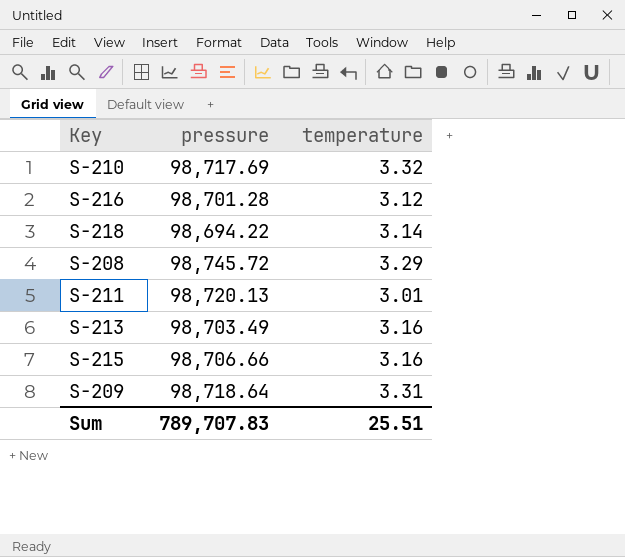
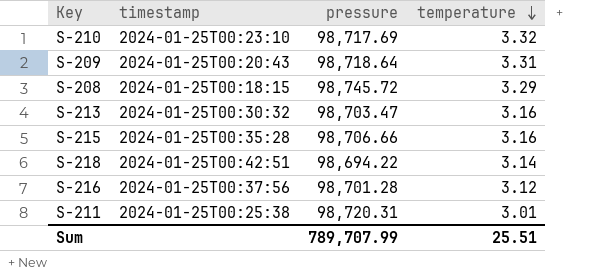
row order: none -> temperature descending
column timestamp | position: none -> 2
S-213 | pressure: 98,703.49 -> 98,703.47
S-211 | pressure: 98,720.13 -> 98,720.31
Sum | pressure: 789,707.83 -> 789,707.99

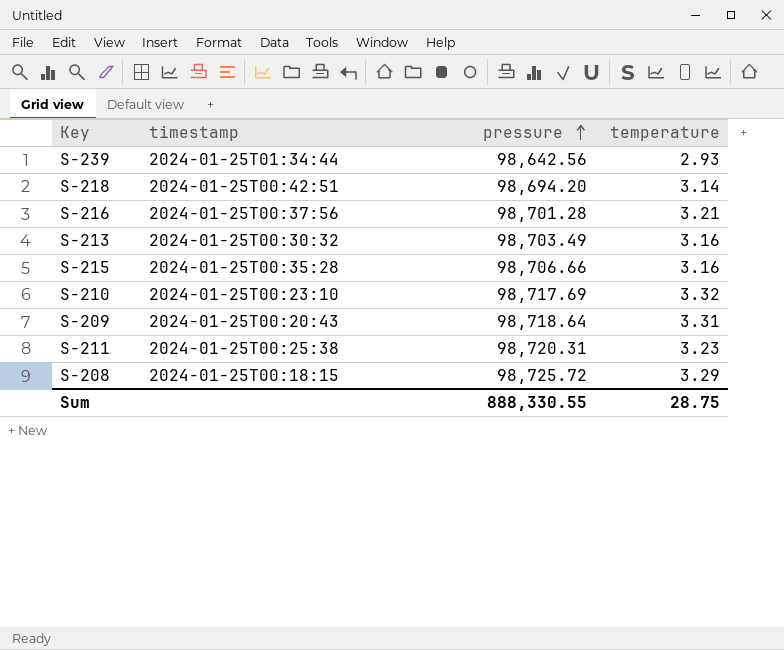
row order: temperature descending -> pressure ascending
row S-239: none -> 2024-01-25T01:34:44 | 98,642.56 | 2.93
S-218 | pressure: 98,694.22 -> 98,694.20
S-216 | temperature: 3.12 -> 3.21
S-213 | pressure: 98,703.47 -> 98,703.49
S-211 | temperature: 3.01 -> 3.23
S-208 | pressure: 98,745.72 -> 98,725.72
Sum | pressure: 789,707.99 -> 888,330.55
Sum | temperature: 25.51 -> 28.75

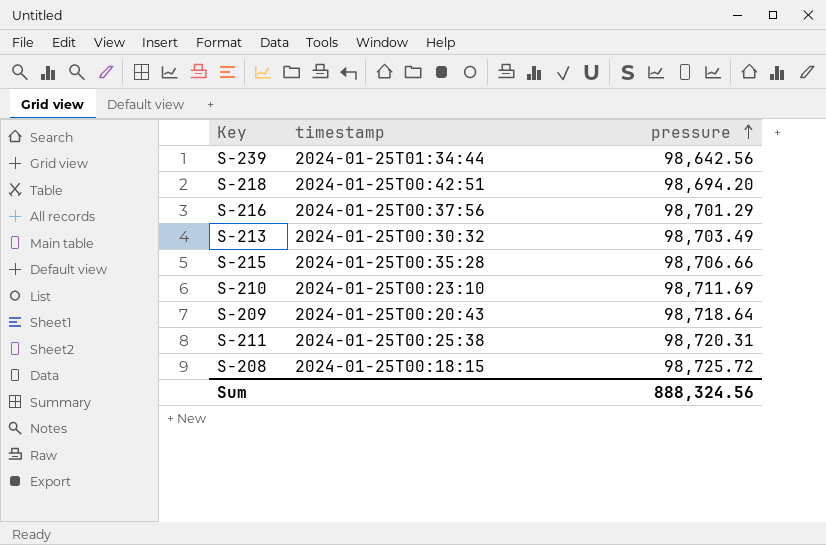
column temperature | position: 4 -> none
S-216 | pressure: 98,701.28 -> 98,701.29
S-210 | pressure: 98,717.69 -> 98,711.69
Sum | pressure: 888,330.55 -> 888,324.56

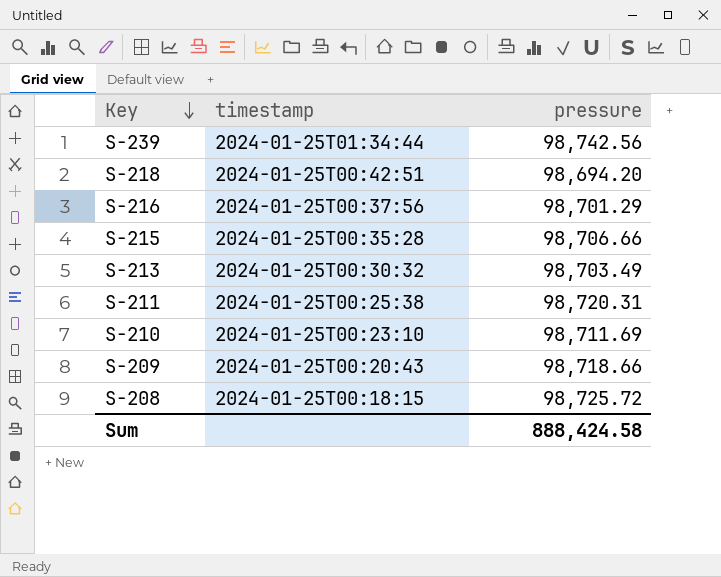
row order: pressure ascending -> Key descending
S-239 | pressure: 98,642.56 -> 98,742.56
S-209 | pressure: 98,718.64 -> 98,718.66
Sum | pressure: 888,324.56 -> 888,424.58

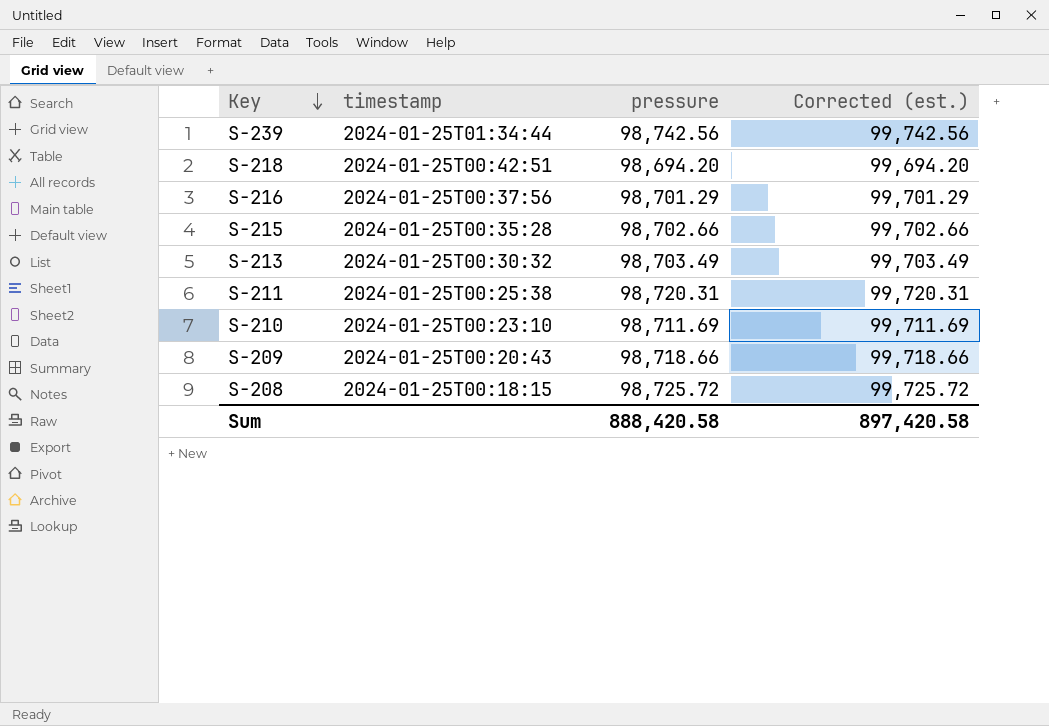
column Corrected (est.) | formula: none -> [pressure] + 1000
S-215 | pressure: 98,706.66 -> 98,702.66
Sum | pressure: 888,424.58 -> 888,420.58

